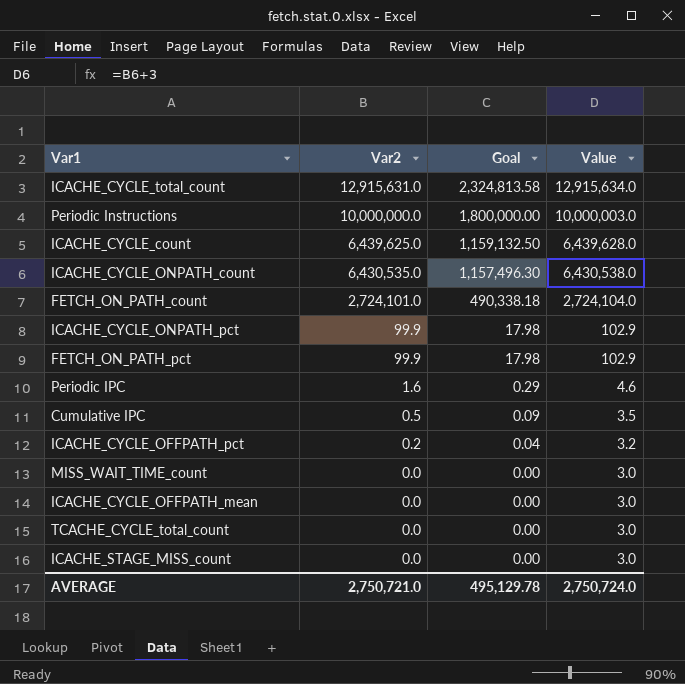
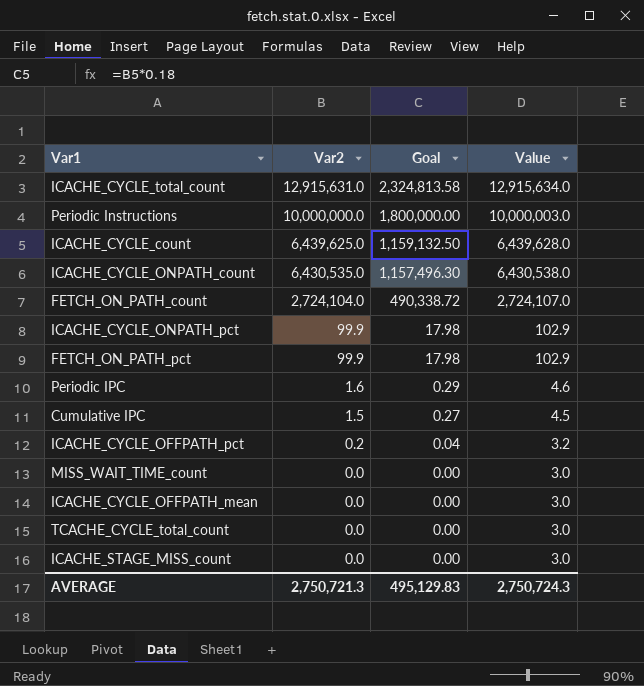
FETCH_ON_PATH_count | Var2: 2,724,101.0 -> 2,724,104.0
FETCH_ON_PATH_count | Goal: 490,338.18 -> 490,338.72
FETCH_ON_PATH_count | Value: 2,724,104.0 -> 2,724,107.0
Cumulative IPC | Var2: 0.5 -> 1.5
Cumulative IPC | Goal: 0.09 -> 0.27
Cumulative IPC | Value: 3.5 -> 4.5
AVERAGE | Var2: 2,750,721.0 -> 2,750,721.3
AVERAGE | Goal: 495,129.78 -> 495,129.83
AVERAGE | Value: 2,750,724.0 -> 2,750,724.3

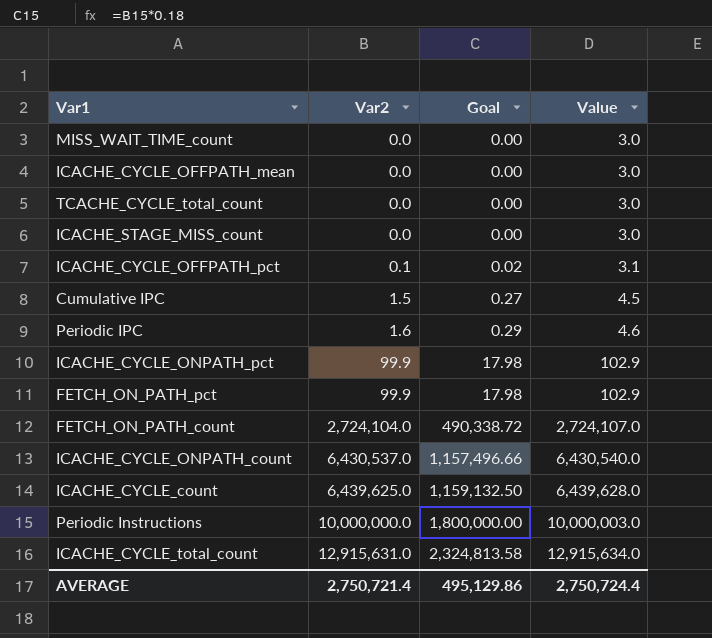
row order: Var2 descending -> Var2 ascending
ICACHE_CYCLE_OFFPATH_pct | Var2: 0.2 -> 0.1
ICACHE_CYCLE_OFFPATH_pct | Goal: 0.04 -> 0.02
ICACHE_CYCLE_OFFPATH_pct | Value: 3.2 -> 3.1
ICACHE_CYCLE_ONPATH_count | Var2: 6,430,535.0 -> 6,430,537.0
ICACHE_CYCLE_ONPATH_count | Goal: 1,157,496.30 -> 1,157,496.66
ICACHE_CYCLE_ONPATH_count | Value: 6,430,538.0 -> 6,430,540.0
AVERAGE | Var2: 2,750,721.3 -> 2,750,721.4
AVERAGE | Goal: 495,129.83 -> 495,129.86
AVERAGE | Value: 2,750,724.3 -> 2,750,724.4

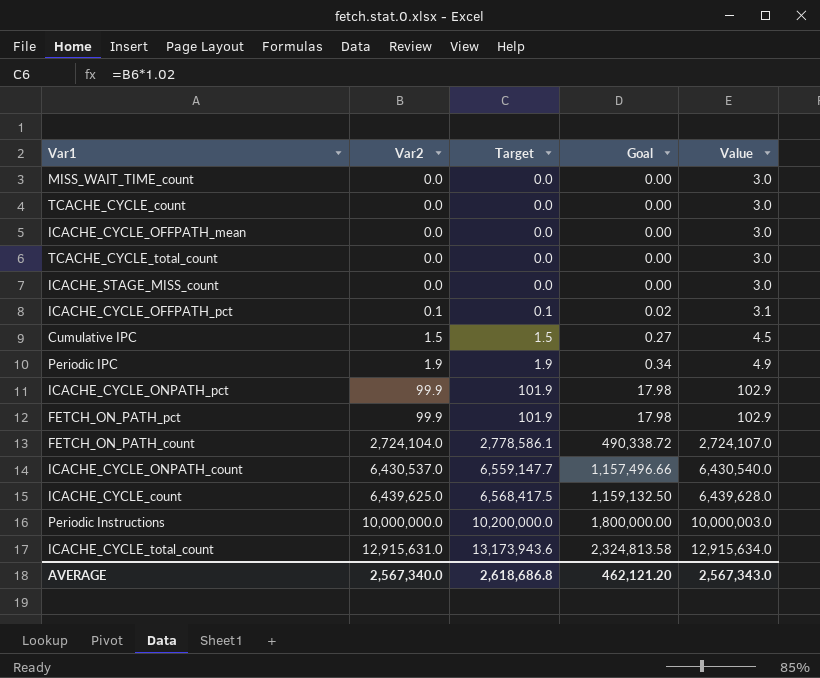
column Target | formula: none -> [Var2] * 1.02
row TCACHE_CYCLE_count: none -> 0.0 | 0.0 | 0.00 | 3.0
Periodic IPC | Var2: 1.6 -> 1.9
Periodic IPC | Goal: 0.29 -> 0.34
Periodic IPC | Value: 4.6 -> 4.9
AVERAGE | Var2: 2,750,721.4 -> 2,567,340.0
AVERAGE | Goal: 495,129.86 -> 462,121.20
AVERAGE | Value: 2,750,724.4 -> 2,567,343.0

